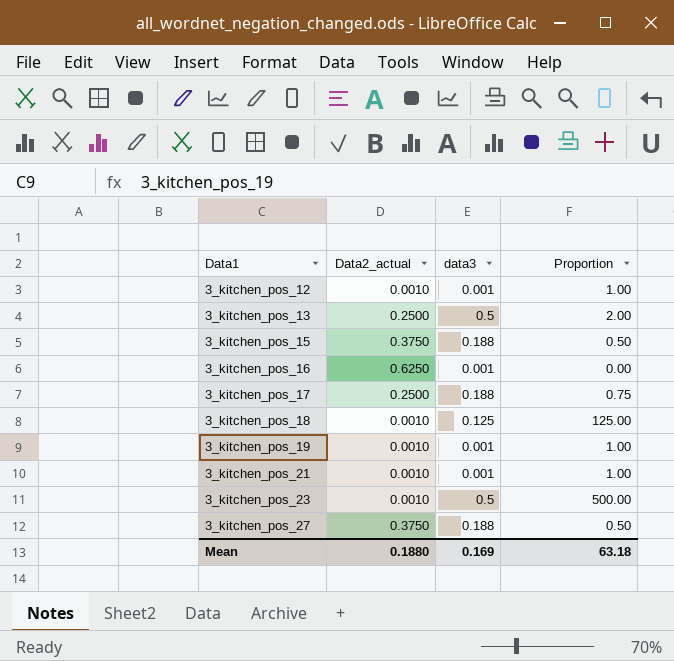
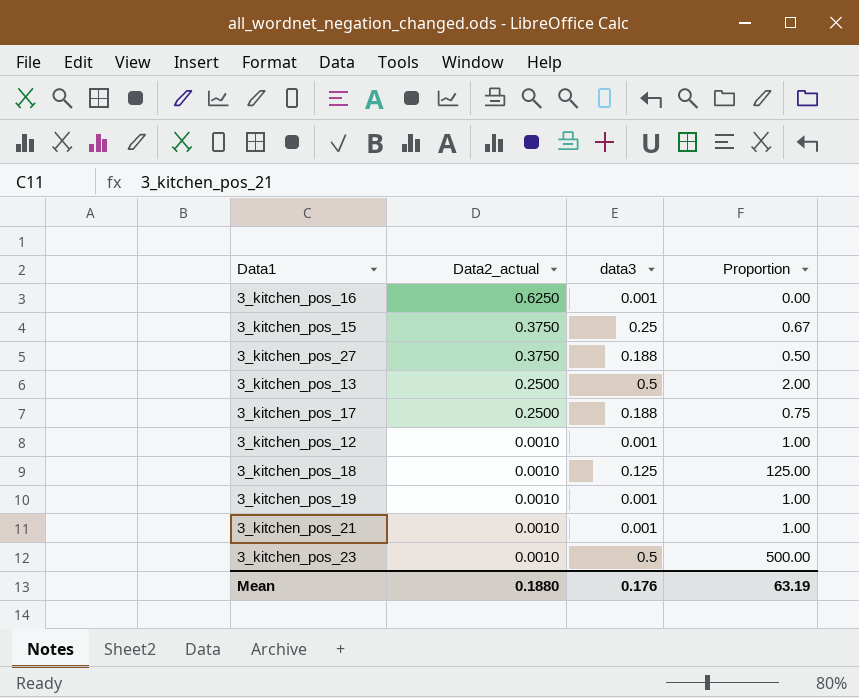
row order: Data1 ascending -> Data2_actual descending
3_kitchen_pos_15 | data3: 0.188 -> 0.25
3_kitchen_pos_15 | Proportion: 0.50 -> 0.67
Mean | data3: 0.169 -> 0.176
Mean | Proportion: 63.18 -> 63.19

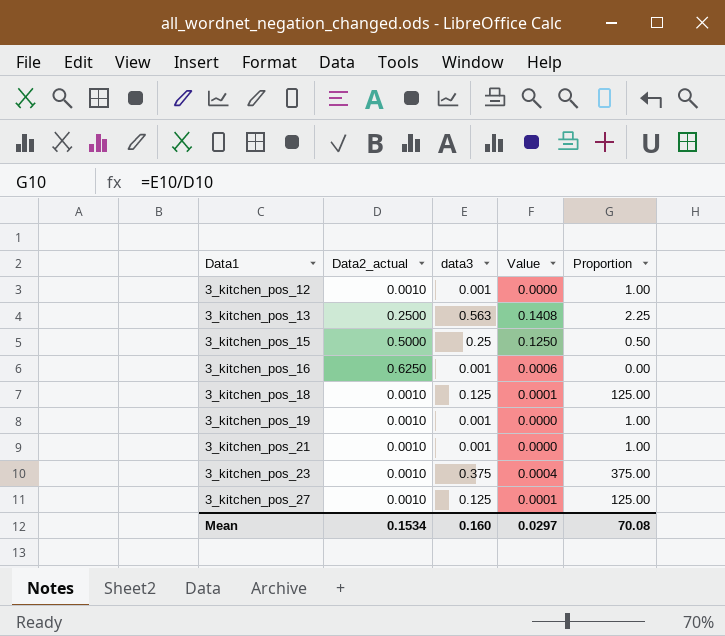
row order: Data2_actual descending -> Data1 ascending
column Value | formula: none -> [Data2_actual] * [data3]
row 3_kitchen_pos_17: 0.2500 | 0.188 | 0.75 -> none
3_kitchen_pos_13 | data3: 0.5 -> 0.563
3_kitchen_pos_13 | Proportion: 2.00 -> 2.25
3_kitchen_pos_15 | Data2_actual: 0.3750 -> 0.5000
3_kitchen_pos_15 | Proportion: 0.67 -> 0.50
3_kitchen_pos_23 | data3: 0.5 -> 0.375
3_kitchen_pos_23 | Proportion: 500.00 -> 375.00
3_kitchen_pos_27 | Data2_actual: 0.3750 -> 0.0010
3_kitchen_pos_27 | data3: 0.188 -> 0.125
3_kitchen_pos_27 | Proportion: 0.50 -> 125.00
Mean | Data2_actual: 0.1880 -> 0.1534
Mean | data3: 0.176 -> 0.160
Mean | Proportion: 63.19 -> 70.08

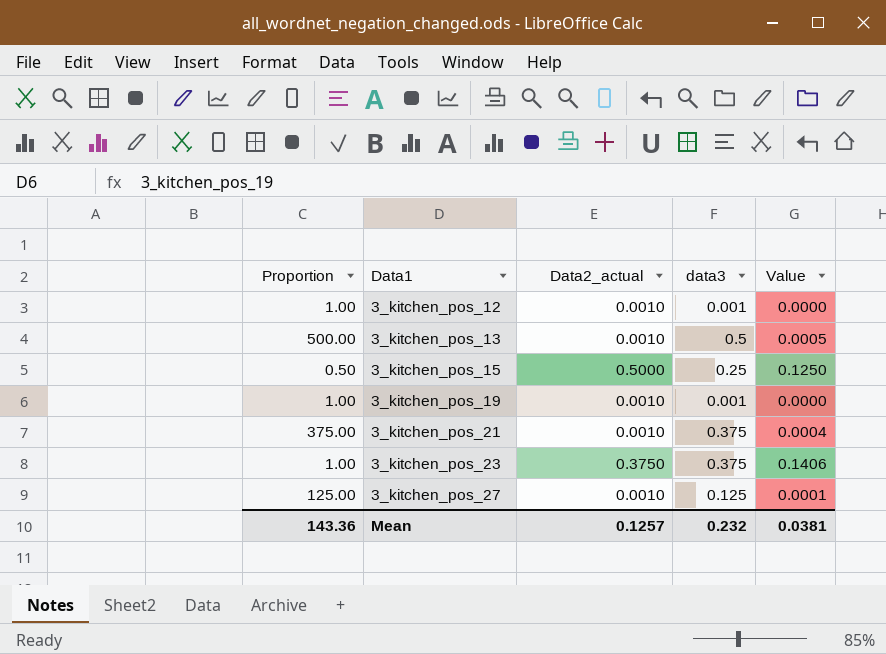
column Proportion | position: 5 -> 1
row 3_kitchen_pos_16: 0.6250 | 0.001 | 0.0006 | 0.00 -> none
row 3_kitchen_pos_18: 0.0010 | 0.125 | 0.0001 | 125.00 -> none
3_kitchen_pos_13 | Proportion: 2.25 -> 500.00
3_kitchen_pos_13 | Data2_actual: 0.2500 -> 0.0010
3_kitchen_pos_13 | data3: 0.563 -> 0.5
3_kitchen_pos_13 | Value: 0.1408 -> 0.0005
3_kitchen_pos_21 | Proportion: 1.00 -> 375.00
3_kitchen_pos_21 | data3: 0.001 -> 0.375
3_kitchen_pos_21 | Value: 0.0000 -> 0.0004
3_kitchen_pos_23 | Proportion: 375.00 -> 1.00
3_kitchen_pos_23 | Data2_actual: 0.0010 -> 0.3750
3_kitchen_pos_23 | Value: 0.0004 -> 0.1406
Mean | Proportion: 70.08 -> 143.36
Mean | Data2_actual: 0.1534 -> 0.1257
Mean | data3: 0.160 -> 0.232
Mean | Value: 0.0297 -> 0.0381

